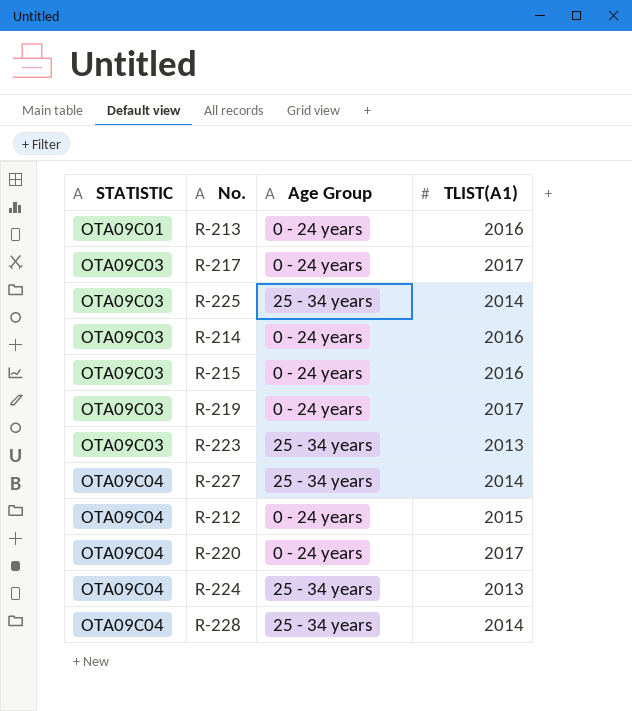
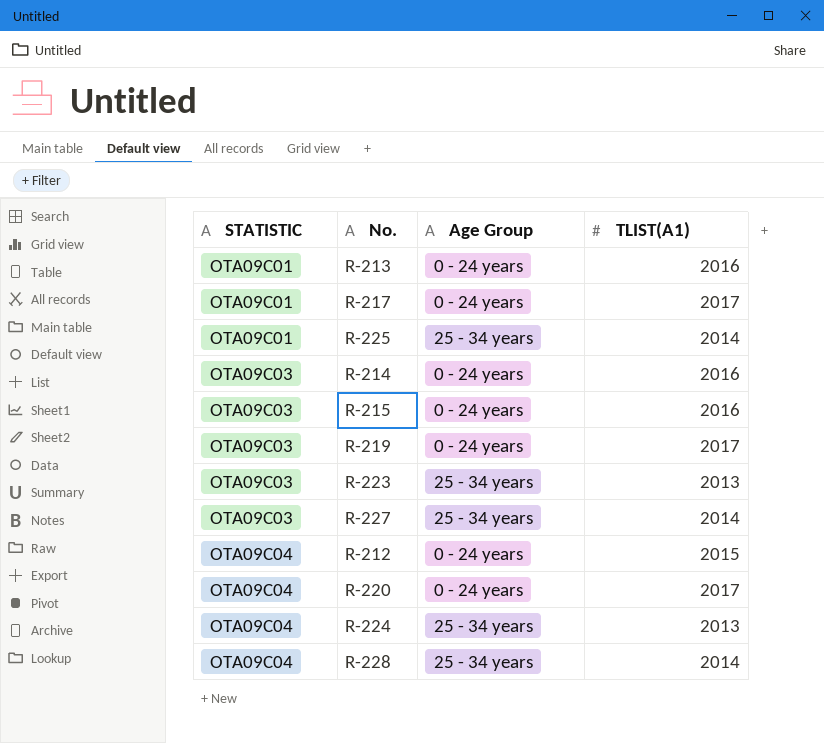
R-217 | STATISTIC: OTA09C03 -> OTA09C01
R-225 | STATISTIC: OTA09C03 -> OTA09C01
R-227 | STATISTIC: OTA09C04 -> OTA09C03

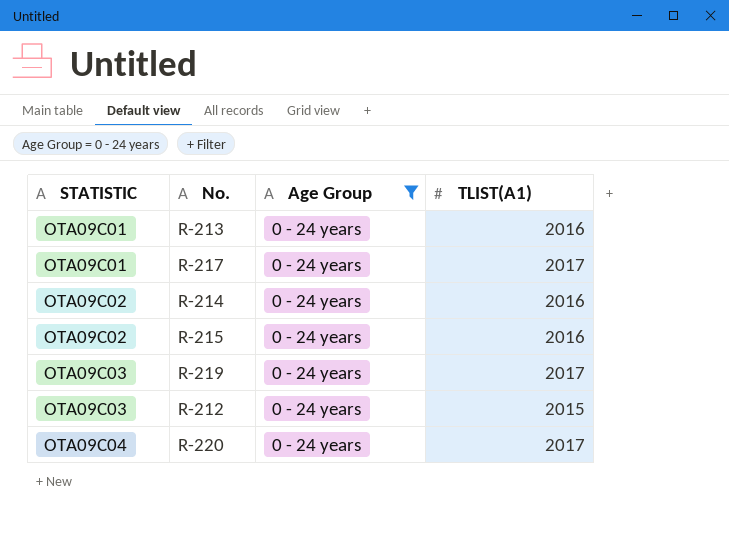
filter: none -> Age Group = 0 - 24 years
R-214 | STATISTIC: OTA09C03 -> OTA09C02
R-215 | STATISTIC: OTA09C03 -> OTA09C02
R-212 | STATISTIC: OTA09C04 -> OTA09C03

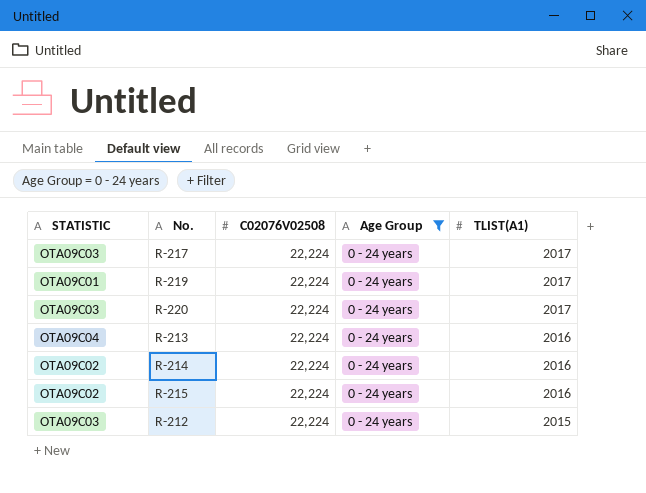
row order: STATISTIC ascending -> TLIST(A1) descending
column C02076V02508 | position: none -> 3
R-217 | STATISTIC: OTA09C01 -> OTA09C03
R-219 | STATISTIC: OTA09C03 -> OTA09C01
R-220 | STATISTIC: OTA09C04 -> OTA09C03
R-213 | STATISTIC: OTA09C01 -> OTA09C04

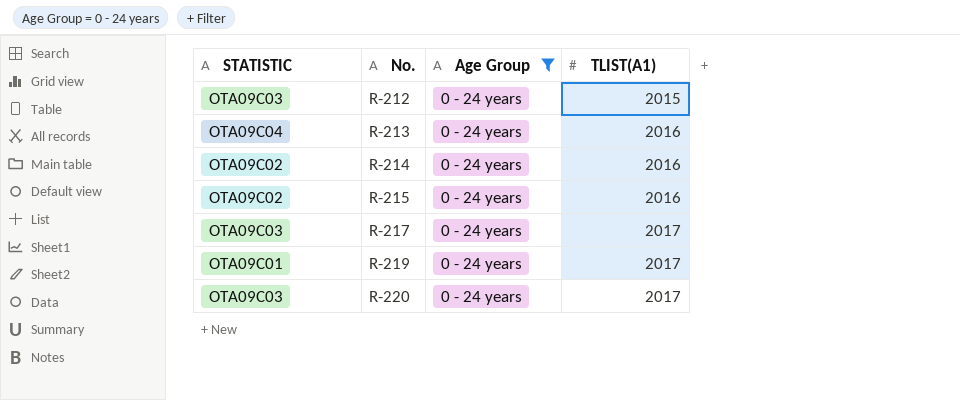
row order: TLIST(A1) descending -> No. ascending
column C02076V02508 | position: 3 -> none

